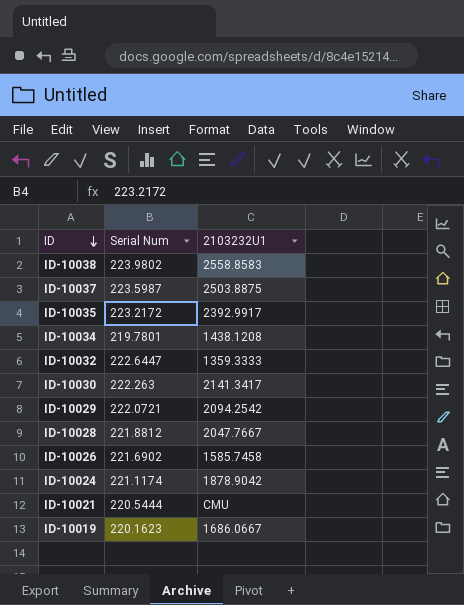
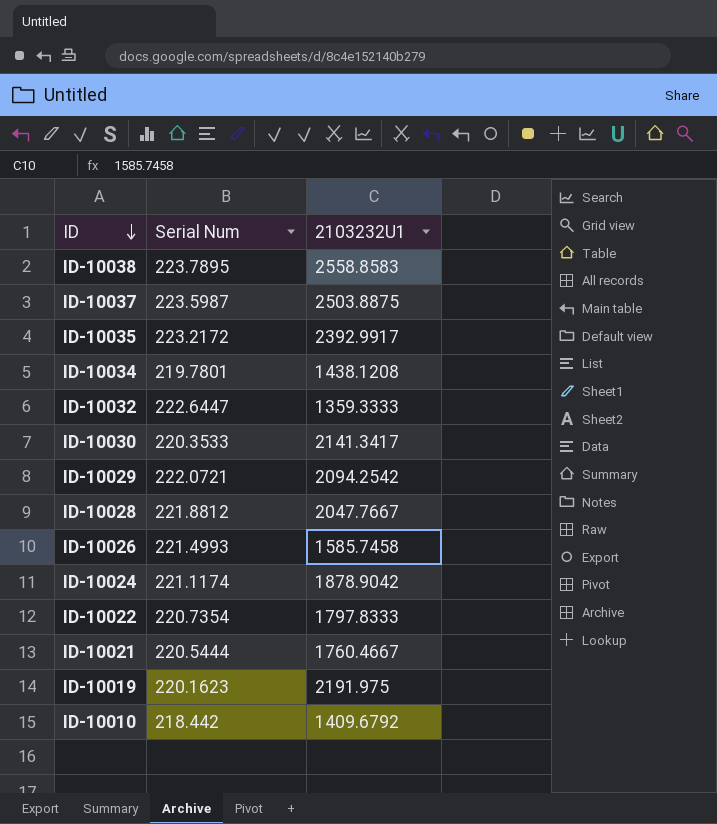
ID-10038 | Serial Num: 223.9802 -> 223.7895
ID-10030 | Serial Num: 222.263 -> 220.3533
ID-10026 | Serial Num: 221.6902 -> 221.4993
row ID-10022: none -> 220.7354 | 1797.8333
ID-10021 | 2103232U1: CMU -> 1760.4667
ID-10019 | 2103232U1: 1686.0667 -> 2191.975
row ID-10010: none -> 218.442 | 1409.6792

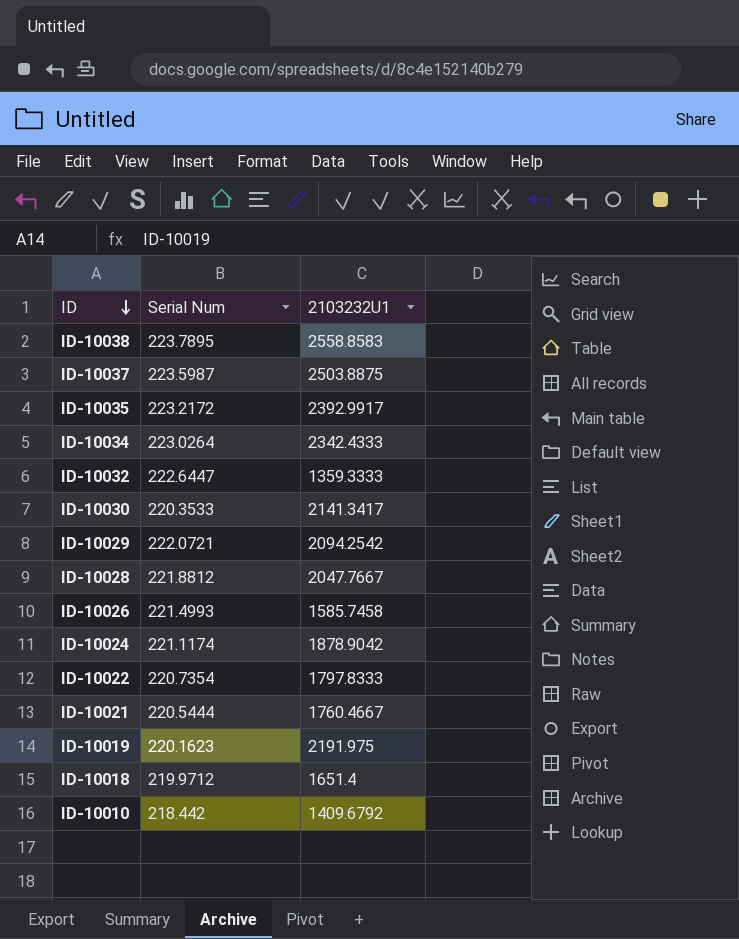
ID-10034 | Serial Num: 219.7801 -> 223.0264
ID-10034 | 2103232U1: 1438.1208 -> 2342.4333
row ID-10018: none -> 219.9712 | 1651.4

